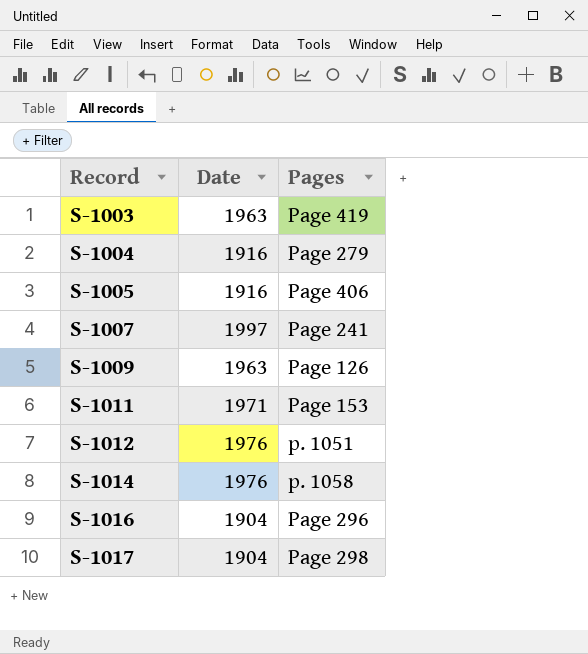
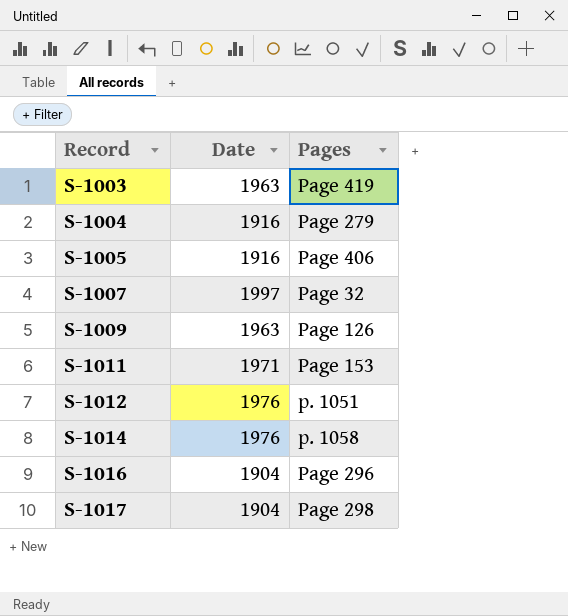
S-1007 | Pages: Page 241 -> Page 32

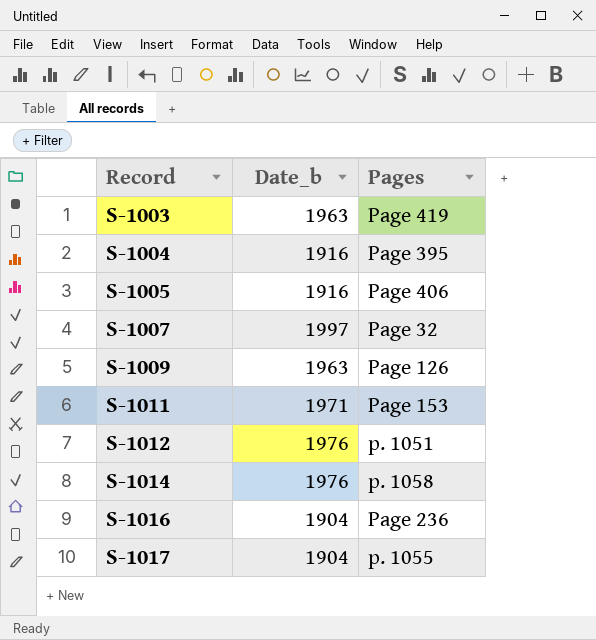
column name: Date -> Date_b
S-1004 | Pages: Page 279 -> Page 395
S-1016 | Pages: Page 296 -> Page 236
S-1017 | Pages: Page 298 -> p. 1055

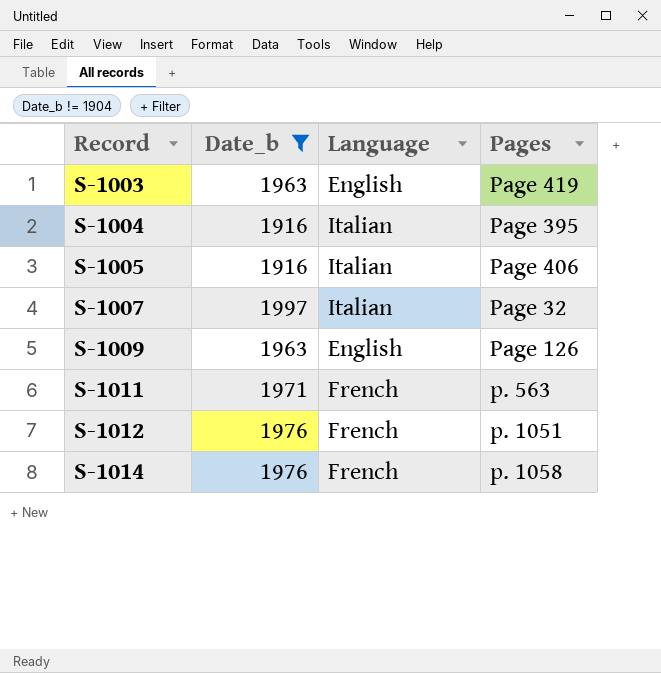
filter: none -> Date_b != 1904
column Language | position: none -> 3
S-1011 | Pages: Page 153 -> p. 563

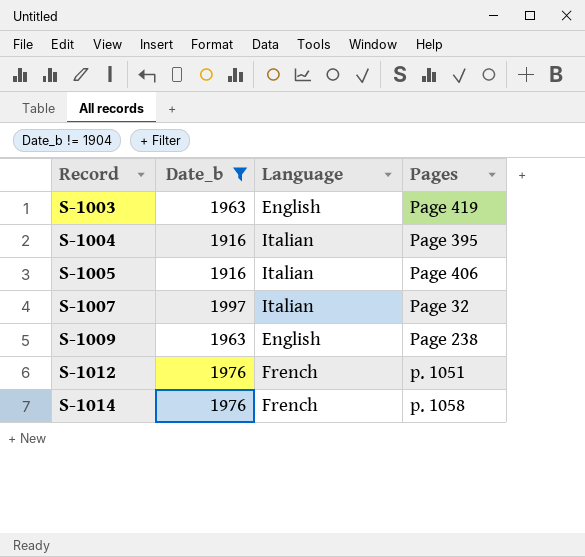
row S-1011: 1971 | French | p. 563 -> none
S-1009 | Pages: Page 126 -> Page 238

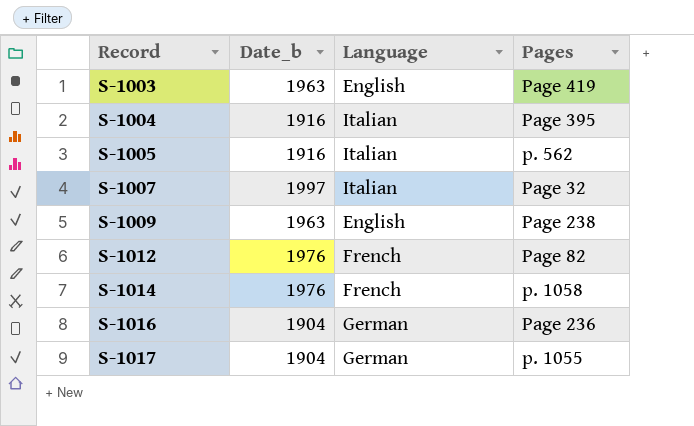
filter: Date_b != 1904 -> none
S-1005 | Pages: Page 406 -> p. 562
S-1012 | Pages: p. 1051 -> Page 82

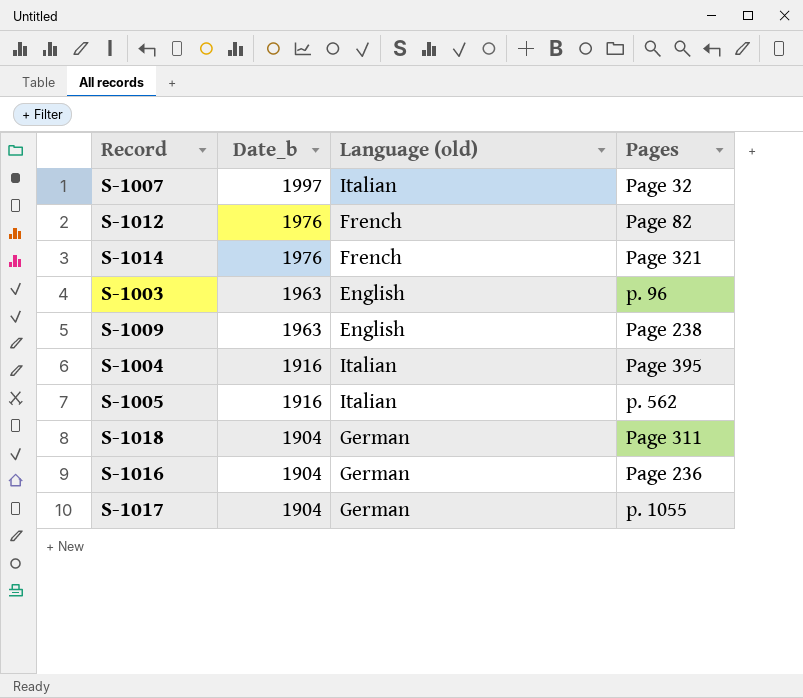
row order: Record ascending -> Date_b descending
column name: Language -> Language (old)
S-1014 | Pages: p. 1058 -> Page 321
S-1003 | Pages: Page 419 -> p. 96
row S-1018: none -> 1904 | German | Page 311

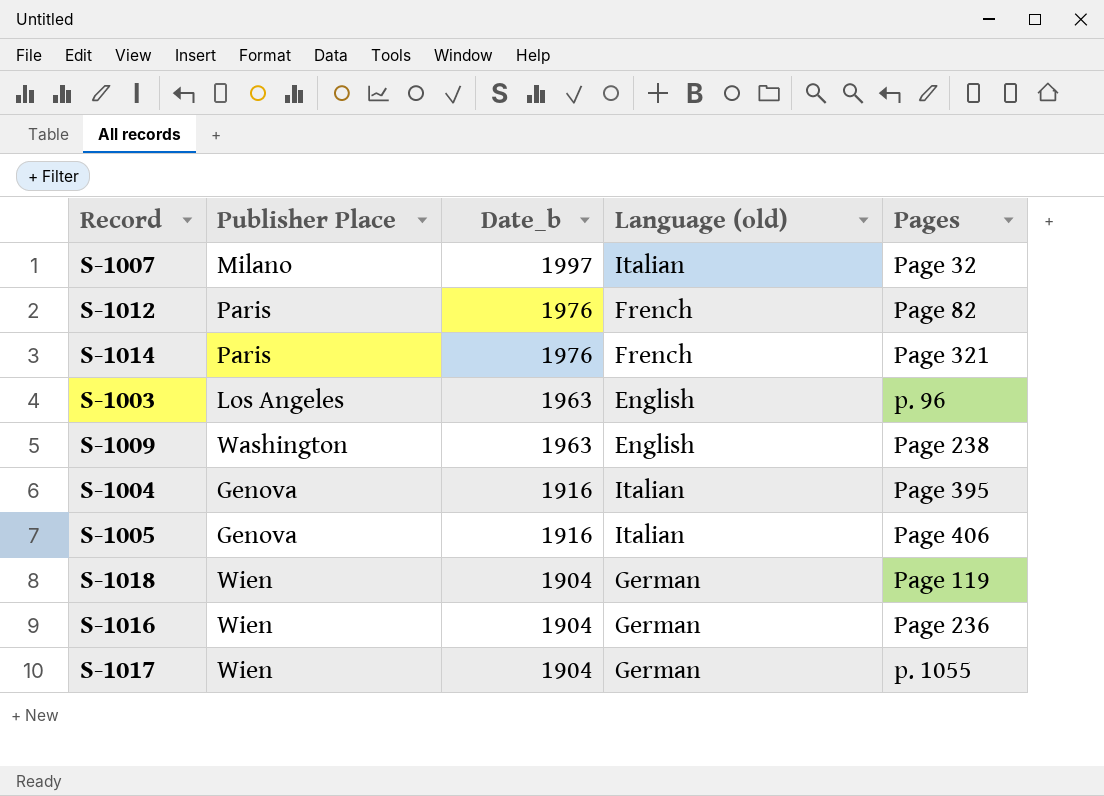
column Publisher Place | position: none -> 2
S-1005 | Pages: p. 562 -> Page 406
S-1018 | Pages: Page 311 -> Page 119

